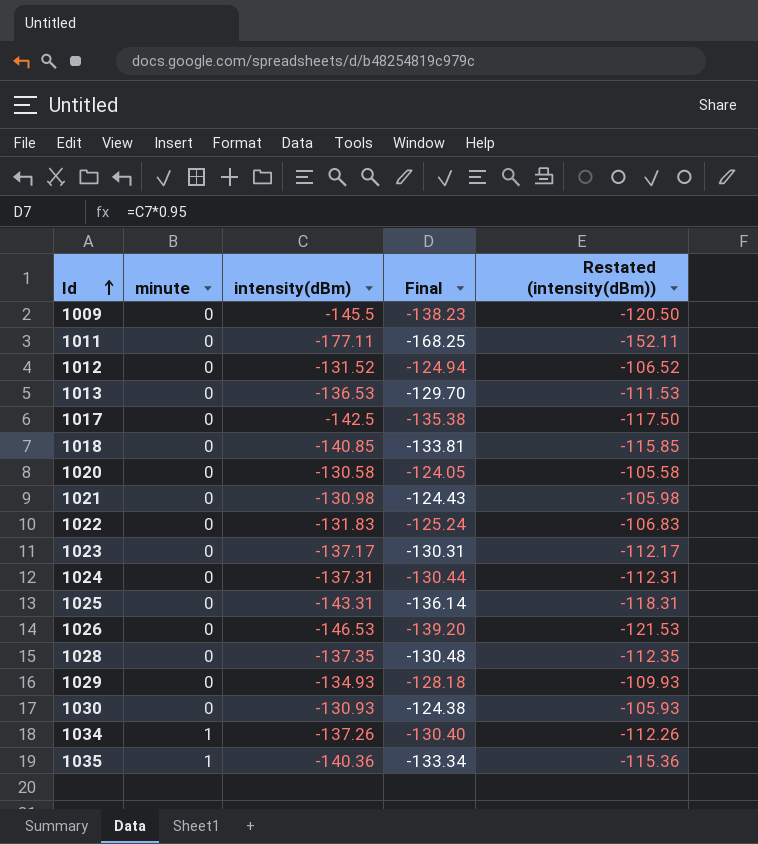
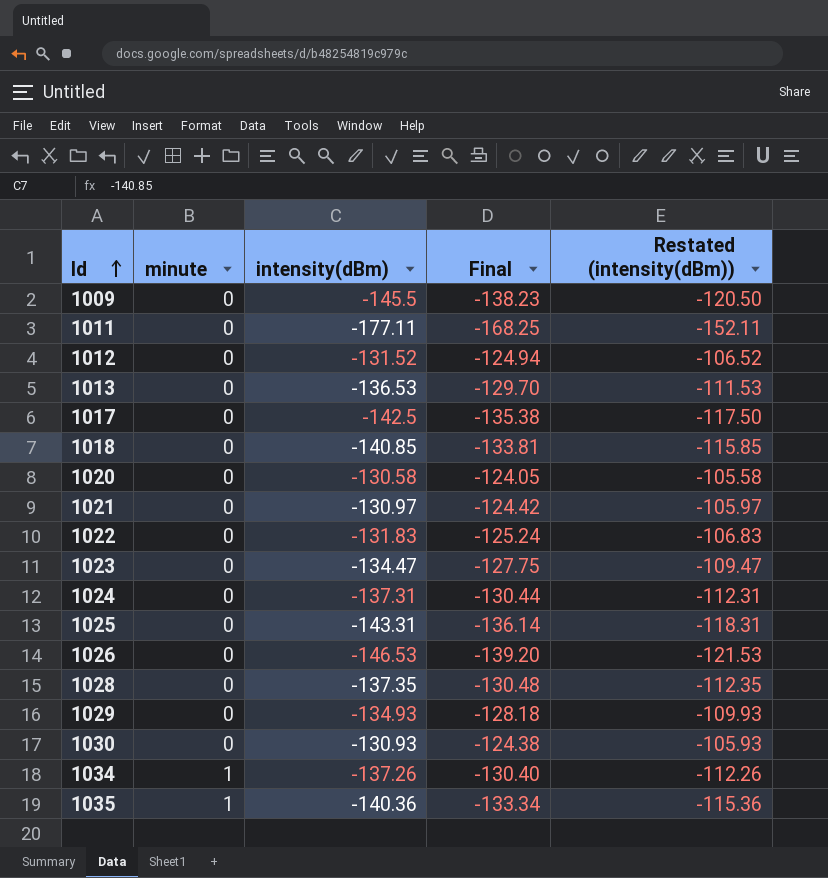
1021 | intensity(dBm): -130.98 -> -130.97
1021 | Final: -124.43 -> -124.42
1021 | Restated (intensity(dBm)): -105.98 -> -105.97
1023 | intensity(dBm): -137.17 -> -134.47
1023 | Final: -130.31 -> -127.75
1023 | Restated (intensity(dBm)): -112.17 -> -109.47

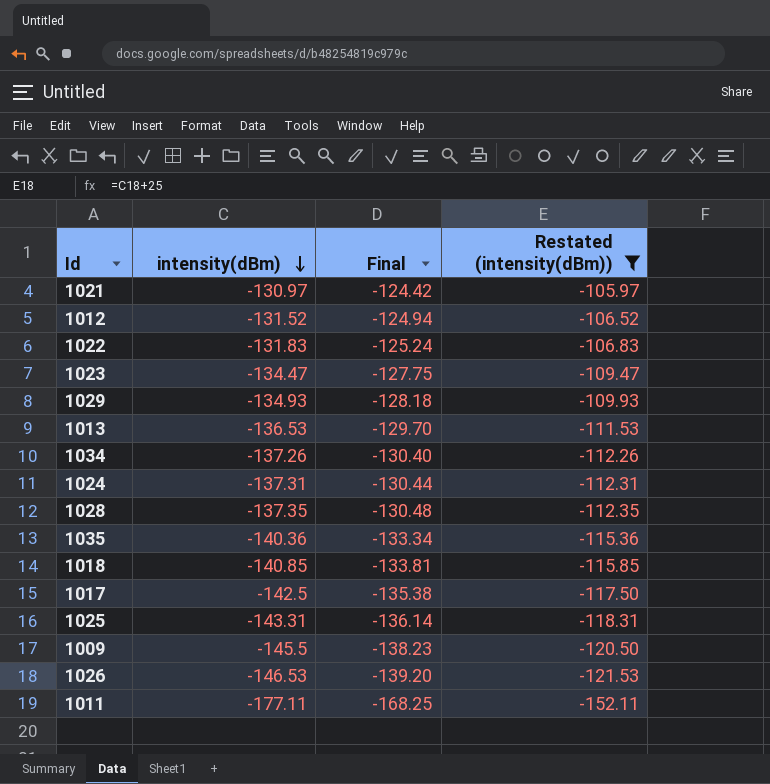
filter: none -> Restated (intensity(dBm)) <= -105.97
row order: Id ascending -> intensity(dBm) descending
column minute | position: 2 -> none

